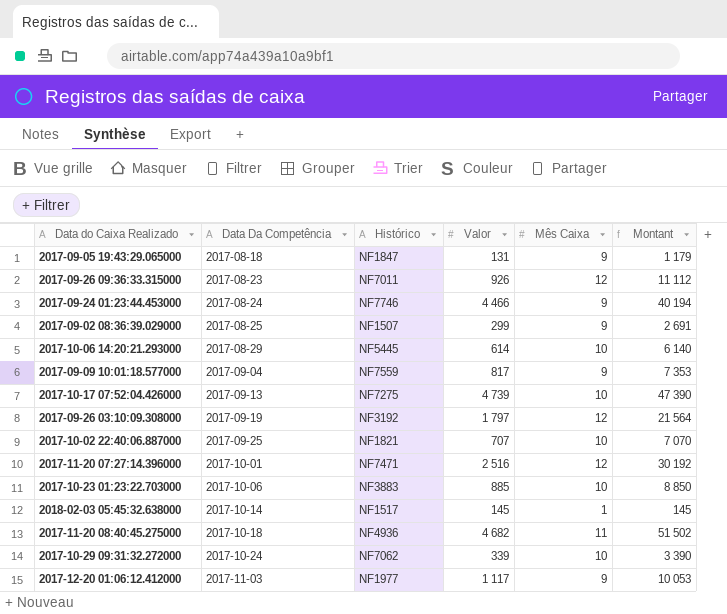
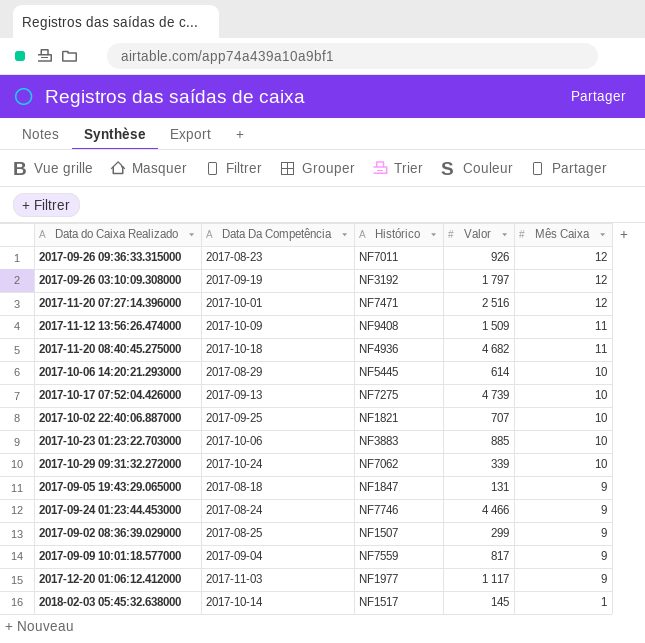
row order: Data Da Competência ascending -> Mês Caixa descending
column Montant | formula: [Valor] * [Mês Caixa] -> none
row 2017-11-12 13:56:26.474000: none -> 2017-10-09 | NF9408 | 1 509 | 11

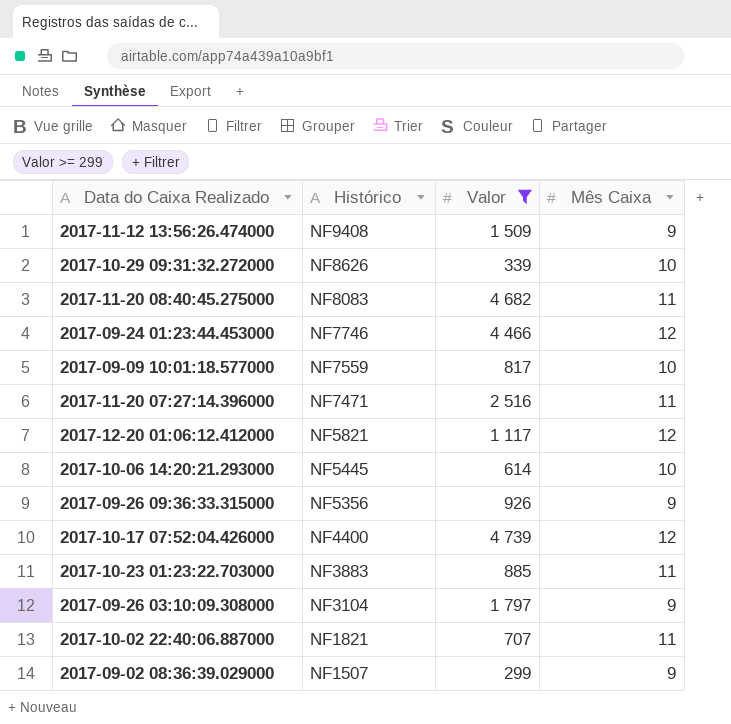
filter: none -> Valor >= 299
row order: Mês Caixa descending -> Histórico descending
column Data Da Competência | position: 2 -> none
2017-11-12 13:56:26.474000 | Mês Caixa: 11 -> 9
2017-10-29 09:31:32.272000 | Histórico: NF7062 -> NF8626
2017-11-20 08:40:45.275000 | Histórico: NF4936 -> NF8083
2017-09-24 01:23:44.453000 | Mês Caixa: 9 -> 12
2017-09-09 10:01:18.577000 | Mês Caixa: 9 -> 10
2017-11-20 07:27:14.396000 | Mês Caixa: 12 -> 11
2017-12-20 01:06:12.412000 | Histórico: NF1977 -> NF5821
2017-12-20 01:06:12.412000 | Mês Caixa: 9 -> 12
2017-09-26 09:36:33.315000 | Histórico: NF7011 -> NF5356
2017-09-26 09:36:33.315000 | Mês Caixa: 12 -> 9
2017-10-17 07:52:04.426000 | Histórico: NF7275 -> NF4400
2017-10-17 07:52:04.426000 | Mês Caixa: 10 -> 12
2017-10-23 01:23:22.703000 | Mês Caixa: 10 -> 11
2017-09-26 03:10:09.308000 | Histórico: NF3192 -> NF3104
2017-09-26 03:10:09.308000 | Mês Caixa: 12 -> 9
2017-10-02 22:40:06.887000 | Mês Caixa: 10 -> 11

